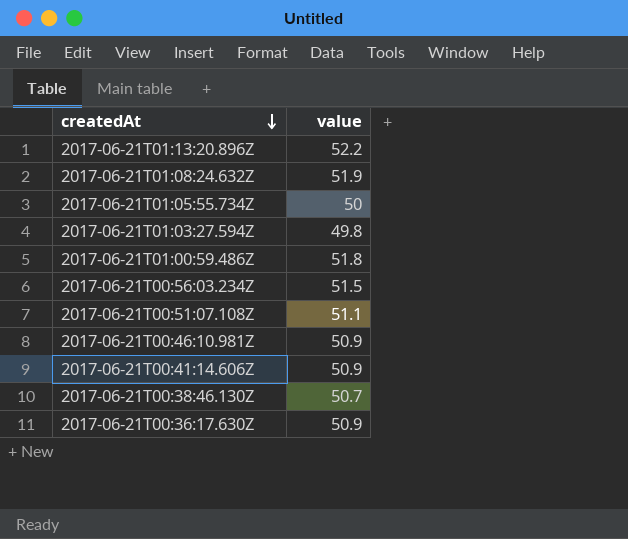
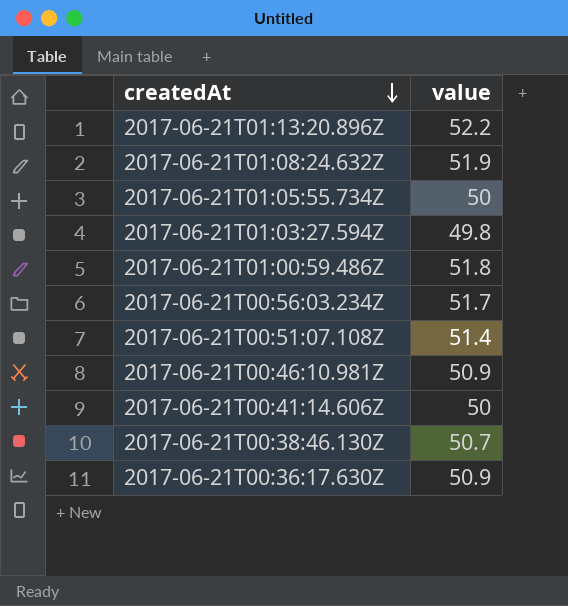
2017-06-21T00:56:03.234Z | value: 51.5 -> 51.7
2017-06-21T00:51:07.108Z | value: 51.1 -> 51.4
2017-06-21T00:41:14.606Z | value: 50.9 -> 50

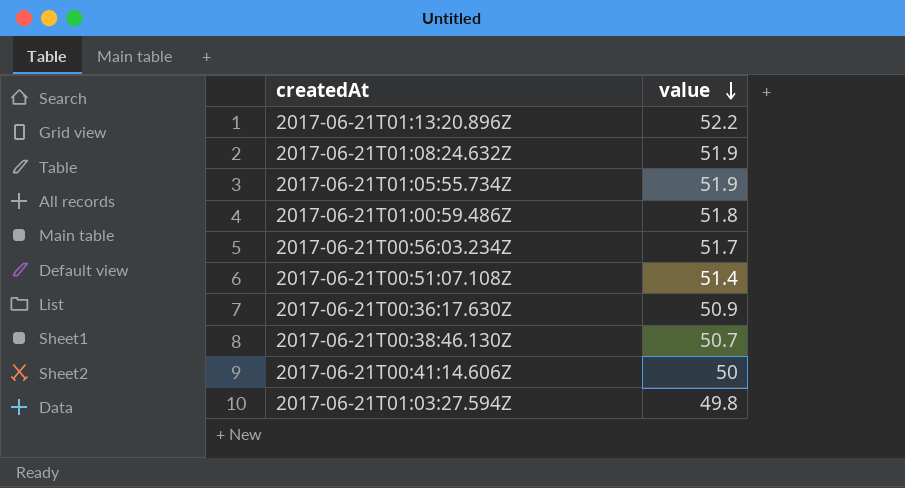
row order: createdAt descending -> value descending
row 2017-06-21T00:46:10.981Z: 50.9 -> none
2017-06-21T01:05:55.734Z | value: 50 -> 51.9

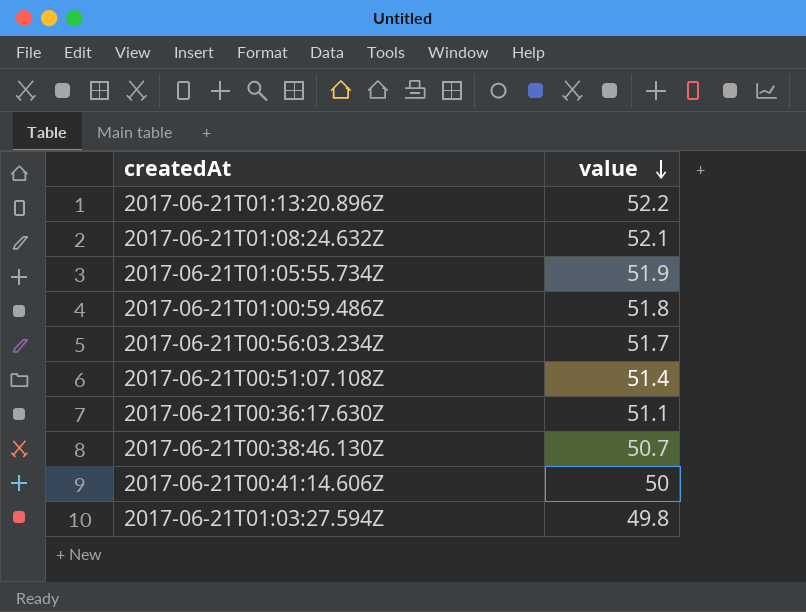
2017-06-21T01:08:24.632Z | value: 51.9 -> 52.1
2017-06-21T00:36:17.630Z | value: 50.9 -> 51.1

